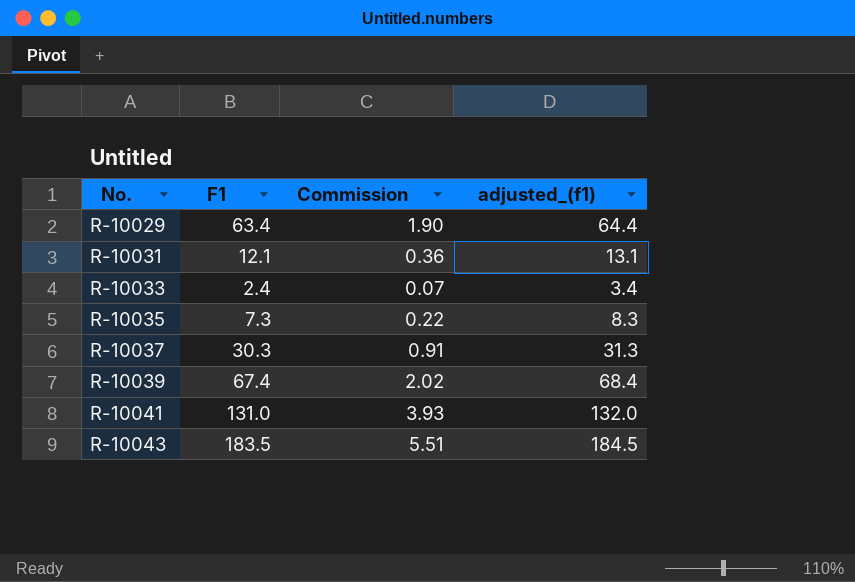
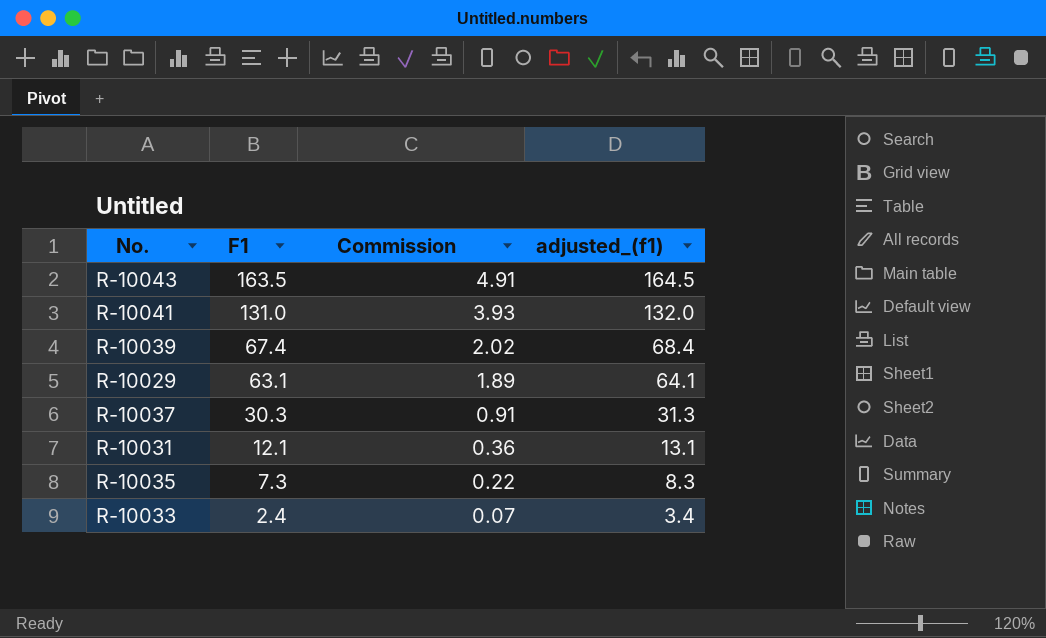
row order: No. ascending -> F1 descending
R-10043 | F1: 183.5 -> 163.5
R-10043 | Commission: 5.51 -> 4.91
R-10043 | adjusted_(f1): 184.5 -> 164.5
R-10029 | F1: 63.4 -> 63.1
R-10029 | Commission: 1.90 -> 1.89
R-10029 | adjusted_(f1): 64.4 -> 64.1

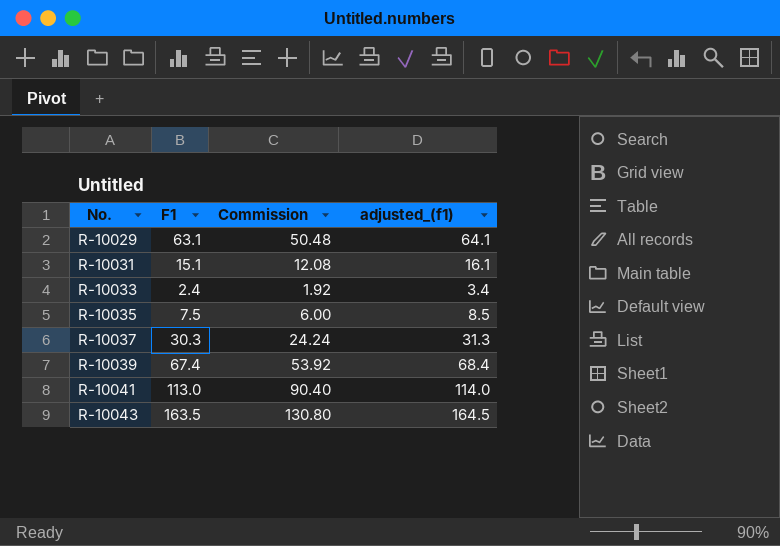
row order: F1 descending -> No. ascending
column Commission | formula: [F1] * 0.03 -> [F1] * 0.8
R-10031 | F1: 12.1 -> 15.1
R-10031 | adjusted_(f1): 13.1 -> 16.1
R-10035 | F1: 7.3 -> 7.5
R-10035 | adjusted_(f1): 8.3 -> 8.5
R-10041 | F1: 131.0 -> 113.0
R-10041 | adjusted_(f1): 132.0 -> 114.0

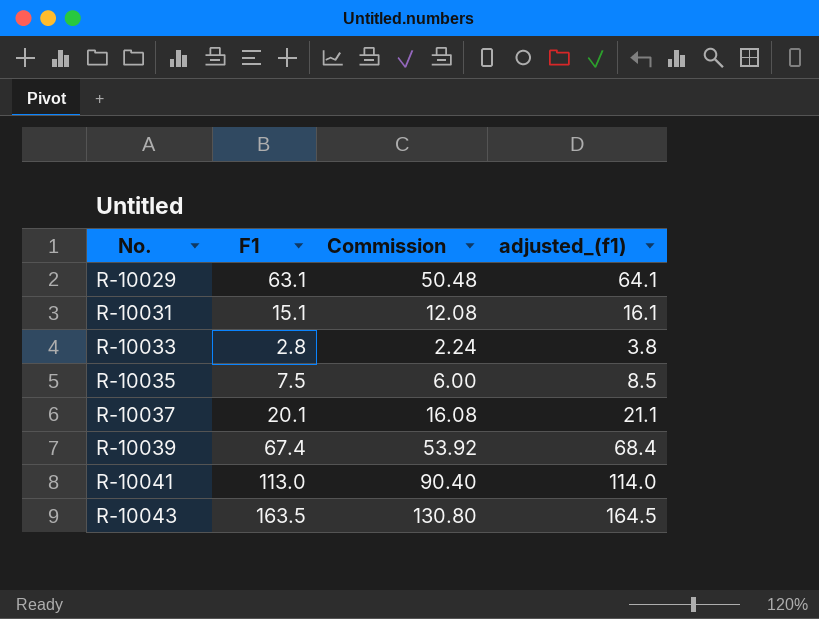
R-10033 | F1: 2.4 -> 2.8
R-10033 | Commission: 1.92 -> 2.24
R-10033 | adjusted_(f1): 3.4 -> 3.8
R-10037 | F1: 30.3 -> 20.1
R-10037 | Commission: 24.24 -> 16.08
R-10037 | adjusted_(f1): 31.3 -> 21.1

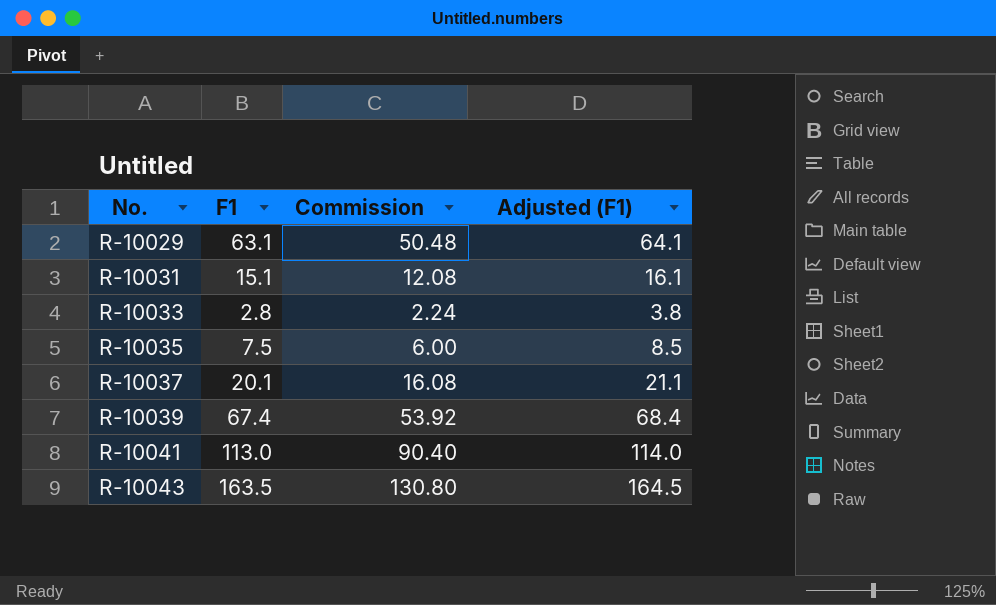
column name: adjusted_(f1) -> Adjusted (F1)

